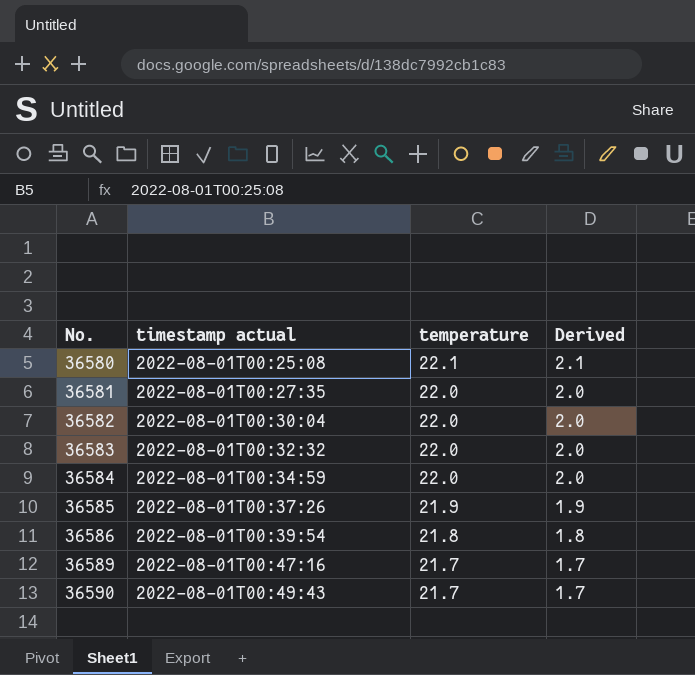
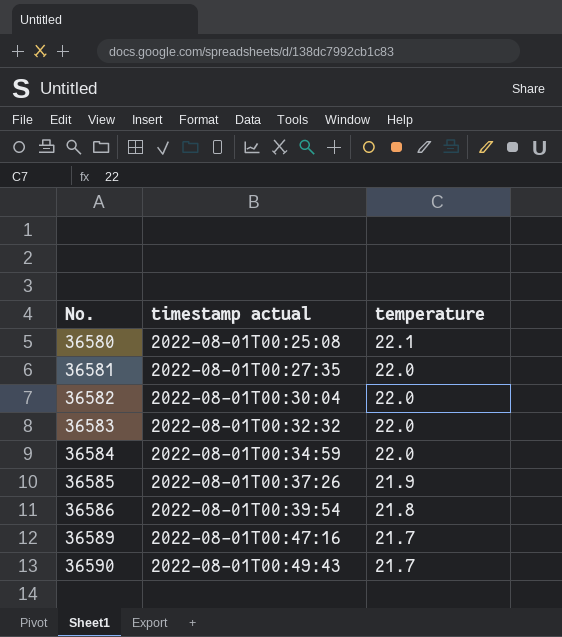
column Derived | formula: [temperature] - 20 -> none

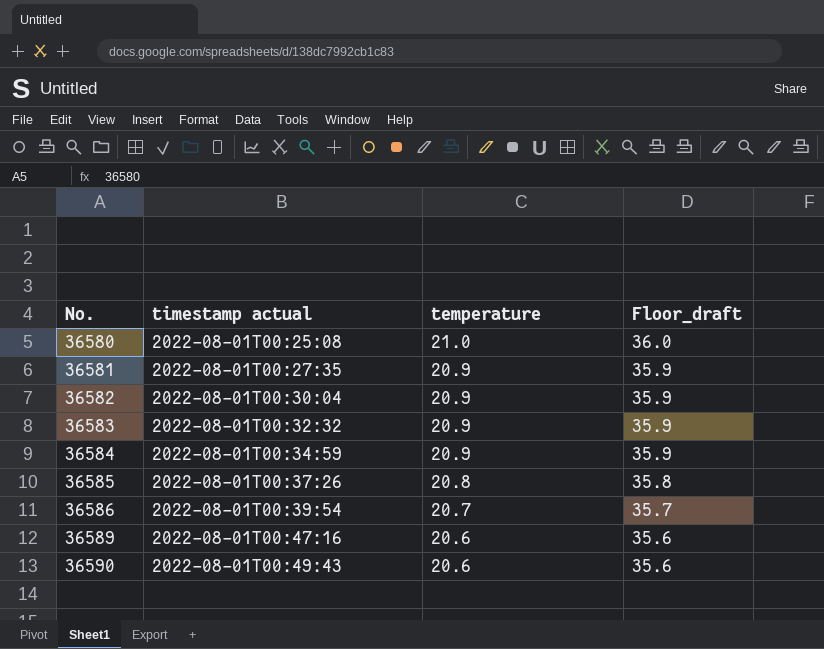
column Floor_draft | formula: none -> [temperature] + 15
36580 | temperature: 22.1 -> 21.0
36581 | temperature: 22.0 -> 20.9
36582 | temperature: 22.0 -> 20.9
36583 | temperature: 22.0 -> 20.9
36584 | temperature: 22.0 -> 20.9
36585 | temperature: 21.9 -> 20.8
36586 | temperature: 21.8 -> 20.7
36589 | temperature: 21.7 -> 20.6
36590 | temperature: 21.7 -> 20.6

